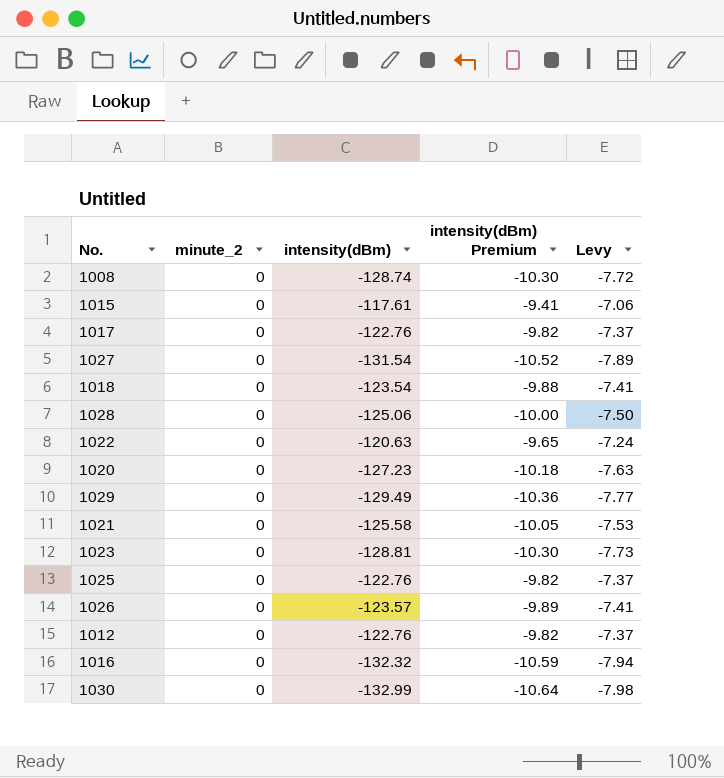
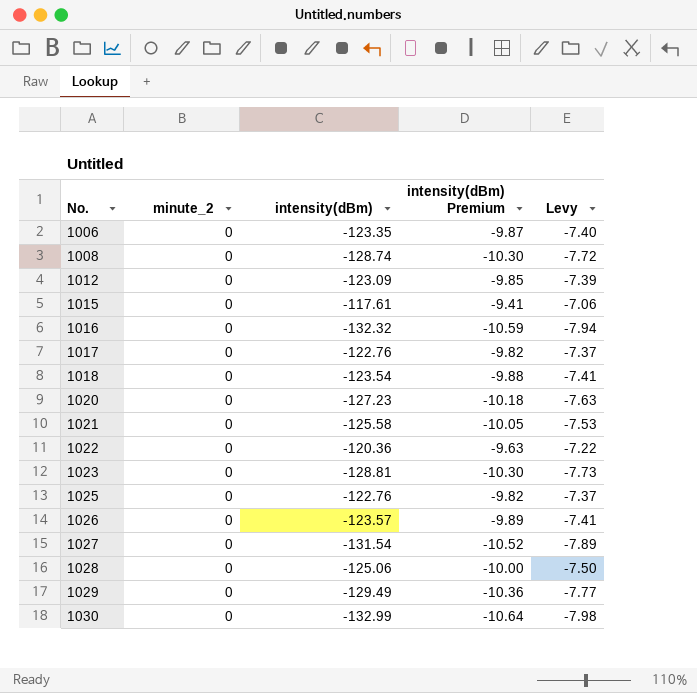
row order: none -> No. ascending
row 1006: none -> 0 | -123.35 | -9.87 | -7.40
1012 | intensity(dBm): -122.76 -> -123.09
1012 | intensity(dBm) Premium: -9.82 -> -9.85
1012 | Levy: -7.37 -> -7.39
1022 | intensity(dBm): -120.63 -> -120.36
1022 | intensity(dBm) Premium: -9.65 -> -9.63
1022 | Levy: -7.24 -> -7.22

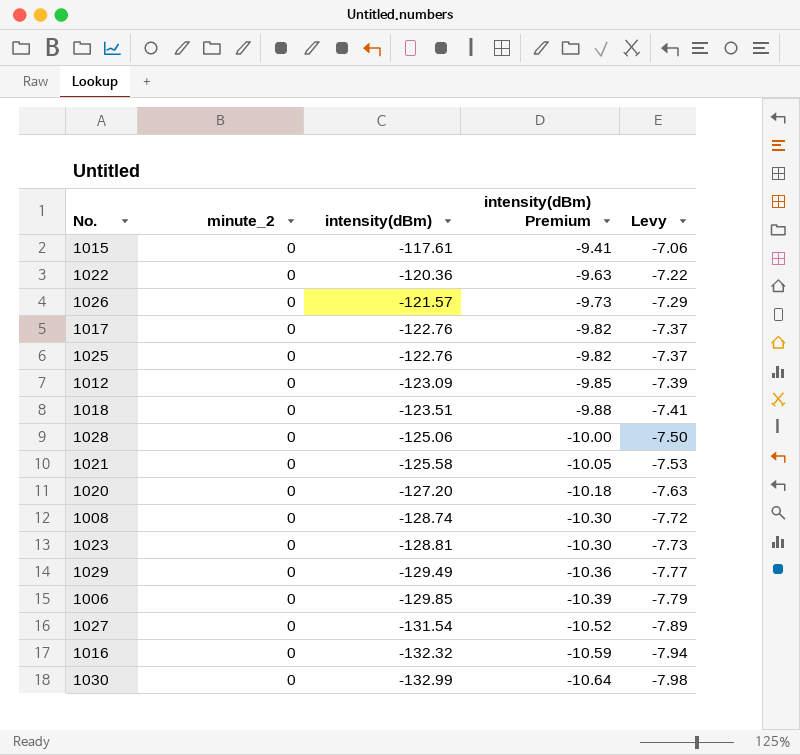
row order: No. ascending -> intensity(dBm) descending
1026 | intensity(dBm): -123.57 -> -121.57
1026 | intensity(dBm) Premium: -9.89 -> -9.73
1026 | Levy: -7.41 -> -7.29
1018 | intensity(dBm): -123.54 -> -123.51
1020 | intensity(dBm): -127.23 -> -127.20
1006 | intensity(dBm): -123.35 -> -129.85
1006 | intensity(dBm) Premium: -9.87 -> -10.39
1006 | Levy: -7.40 -> -7.79

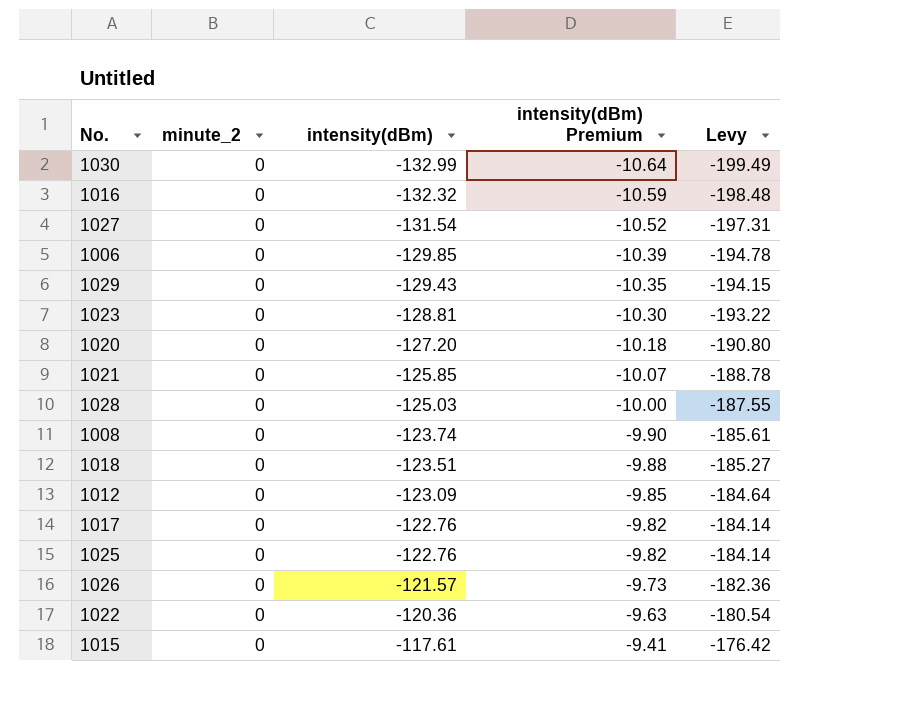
row order: intensity(dBm) descending -> intensity(dBm) ascending
column Levy | formula: [intensity(dBm)] * 0.06 -> [intensity(dBm)] * 1.5
1029 | intensity(dBm): -129.49 -> -129.43
1029 | intensity(dBm) Premium: -10.36 -> -10.35
1021 | intensity(dBm): -125.58 -> -125.85
1021 | intensity(dBm) Premium: -10.05 -> -10.07
1028 | intensity(dBm): -125.06 -> -125.03
1008 | intensity(dBm): -128.74 -> -123.74
1008 | intensity(dBm) Premium: -10.30 -> -9.90

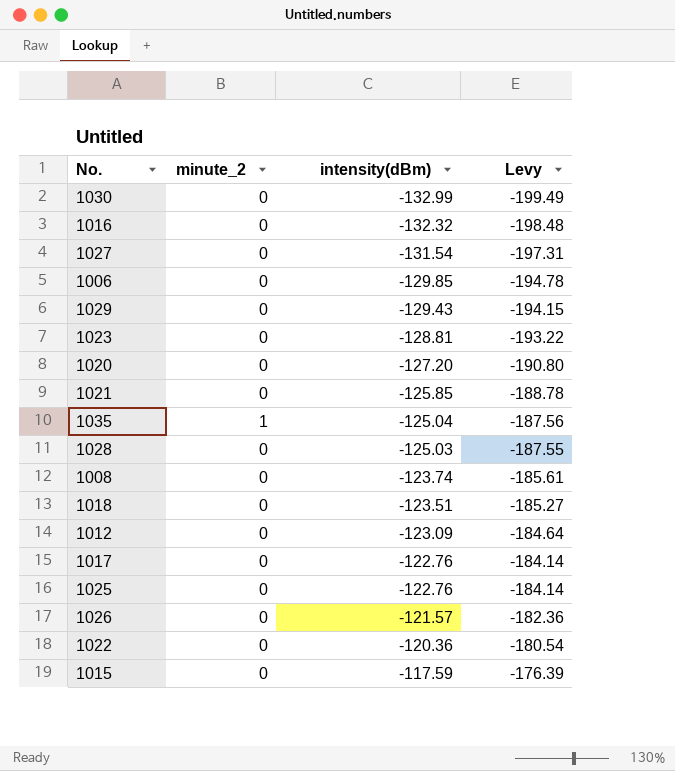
column intensity(dBm) Premium | formula: [intensity(dBm)] * 0.08 -> none
row 1035: none -> 1 | -125.04 | -187.56
1015 | intensity(dBm): -117.61 -> -117.59
1015 | Levy: -176.42 -> -176.39

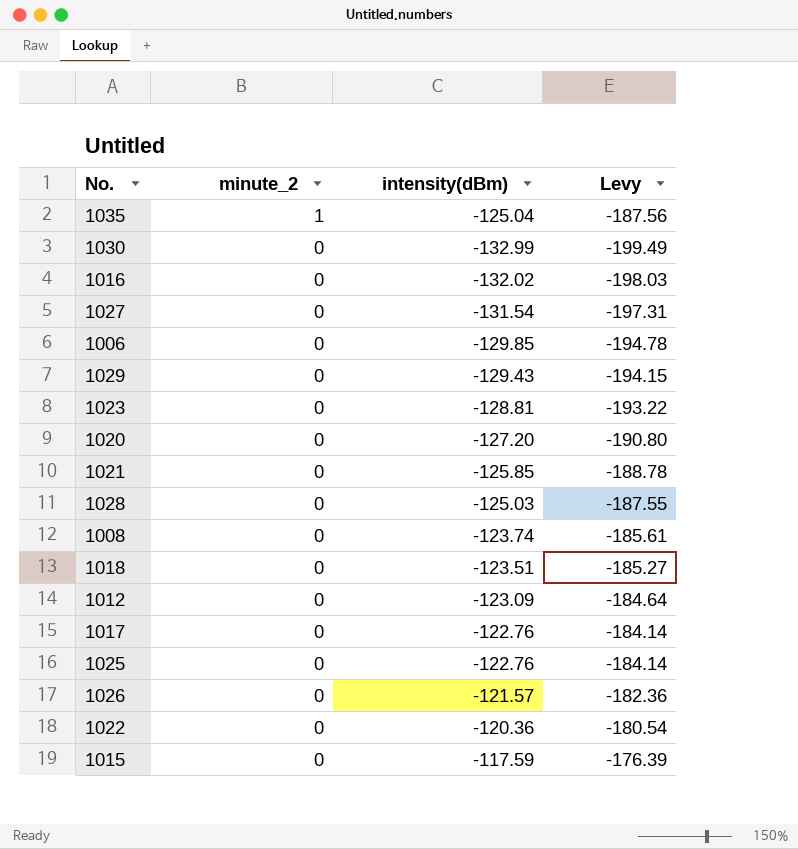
row order: intensity(dBm) ascending -> minute_2 descending
1016 | intensity(dBm): -132.32 -> -132.02
1016 | Levy: -198.48 -> -198.03

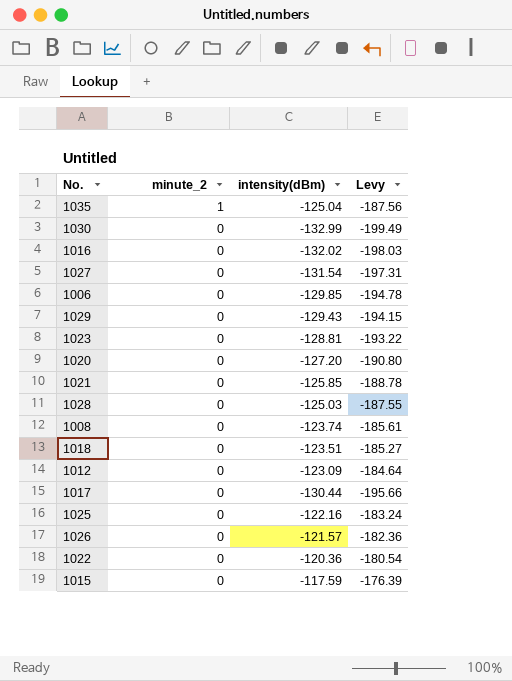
1017 | intensity(dBm): -122.76 -> -130.44
1017 | Levy: -184.14 -> -195.66
1025 | intensity(dBm): -122.76 -> -122.16
1025 | Levy: -184.14 -> -183.24

